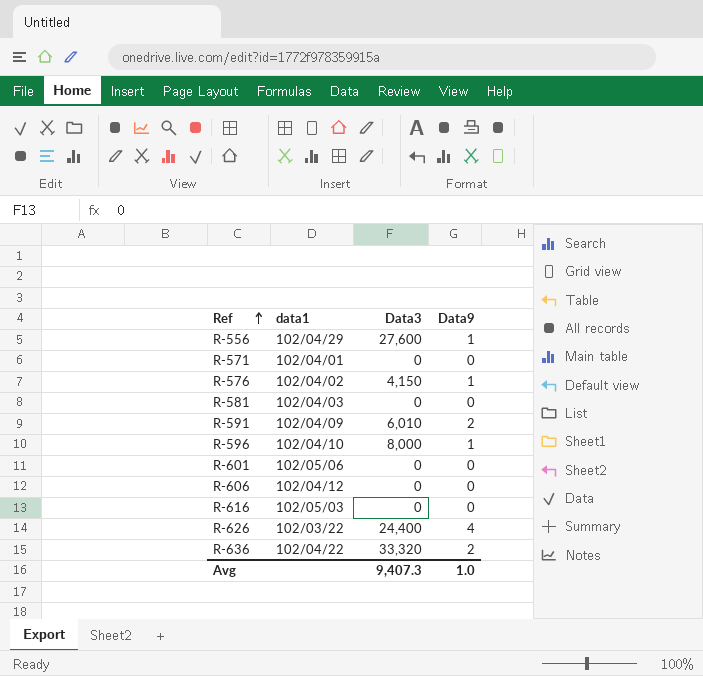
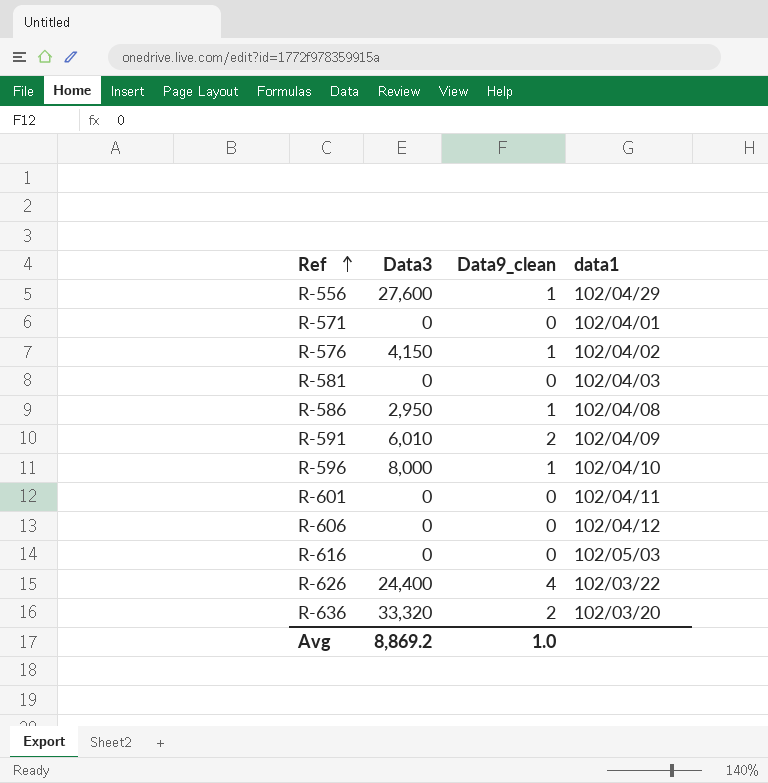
column name: Data9 -> Data9_clean
column data1 | position: 2 -> 4
row R-586: none -> 2,950 | 1 | 102/04/08
R-601 | data1: 102/05/06 -> 102/04/11
R-636 | data1: 102/04/22 -> 102/03/20
Avg | Data3: 9,407.3 -> 8,869.2

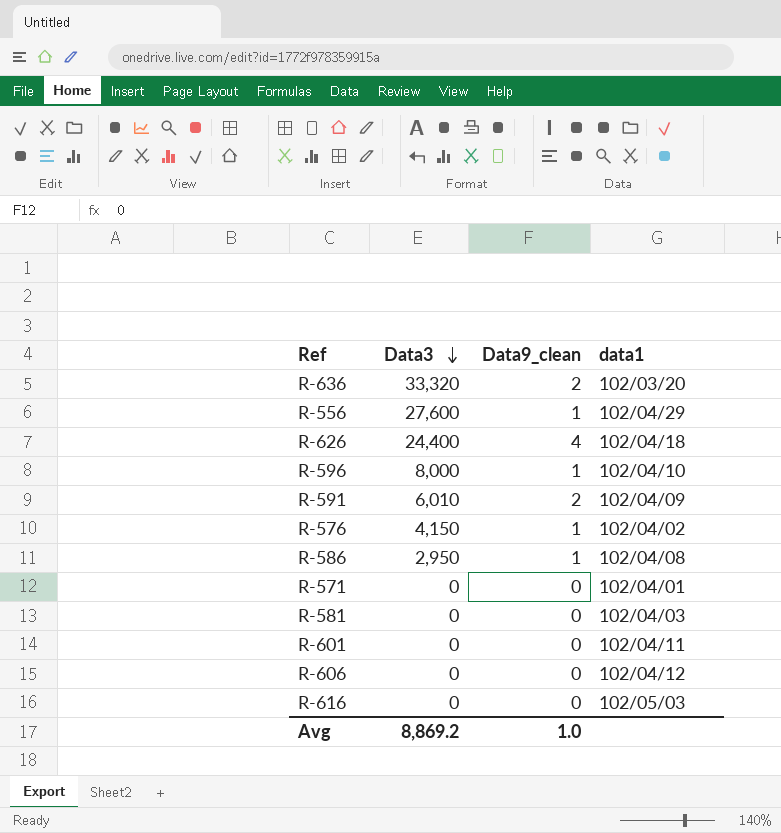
row order: Ref ascending -> Data3 descending
R-626 | data1: 102/03/22 -> 102/04/18

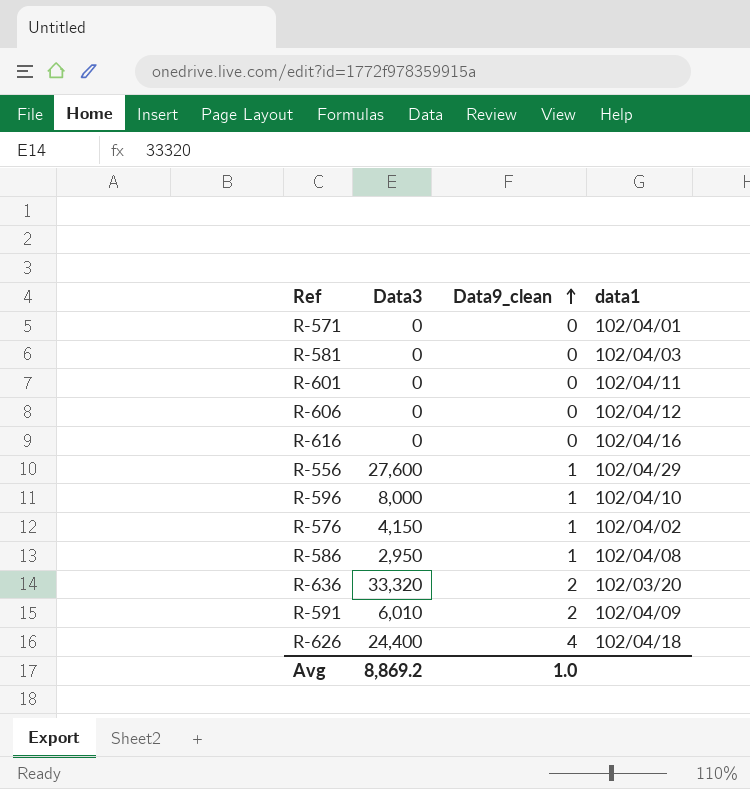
row order: Data3 descending -> Data9_clean ascending
R-616 | data1: 102/05/03 -> 102/04/16

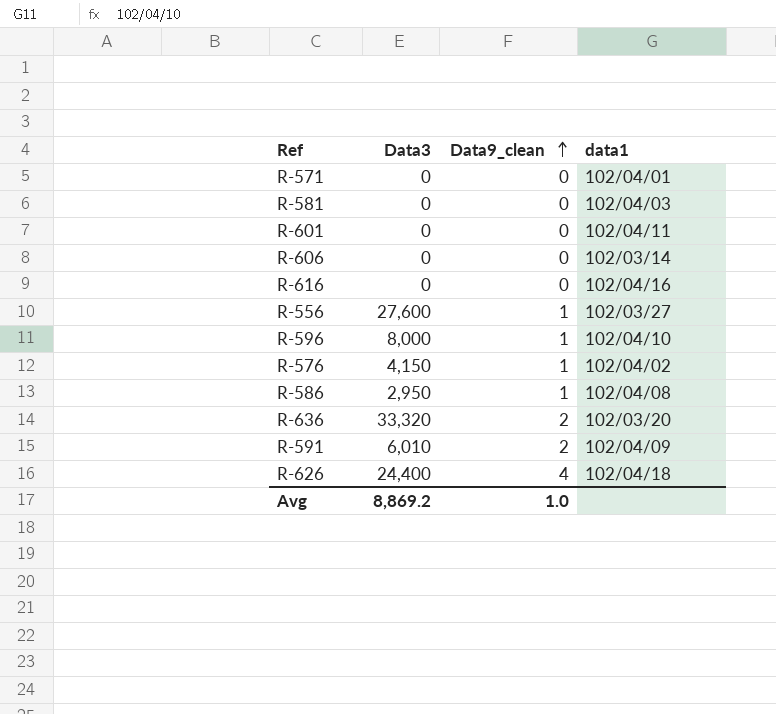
R-606 | data1: 102/04/12 -> 102/03/14
R-556 | data1: 102/04/29 -> 102/03/27

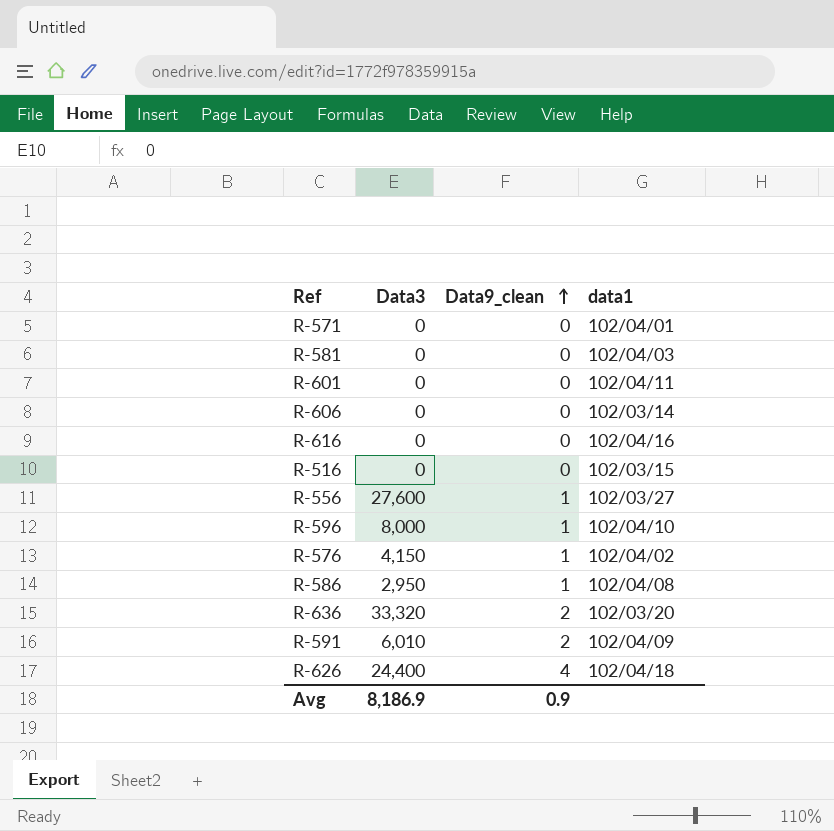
row R-516: none -> 0 | 0 | 102/03/15
Avg | Data3: 8,869.2 -> 8,186.9
Avg | Data9_clean: 1.0 -> 0.9

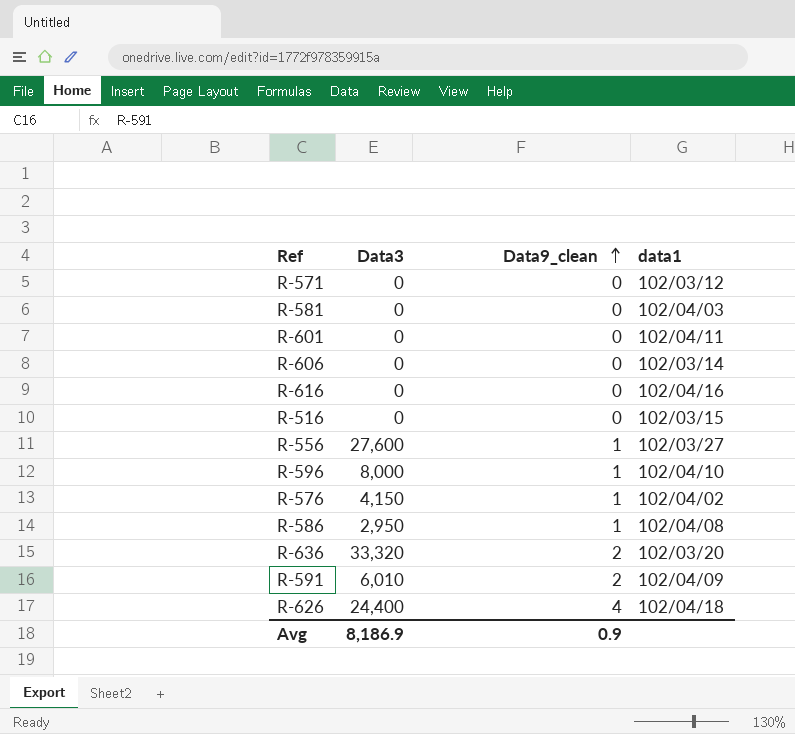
R-571 | data1: 102/04/01 -> 102/03/12

